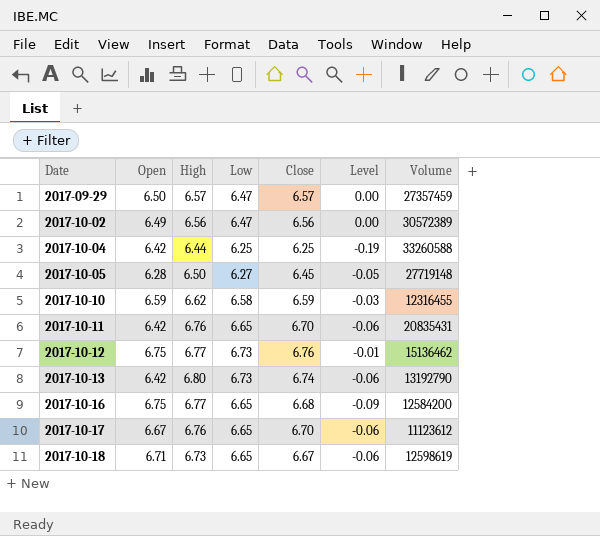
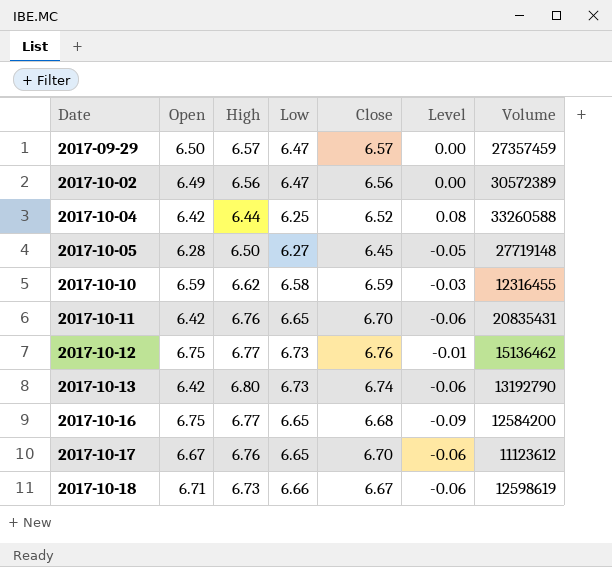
2017-10-04 | Close: 6.25 -> 6.52
2017-10-04 | Level: -0.19 -> 0.08
2017-10-18 | Low: 6.65 -> 6.66

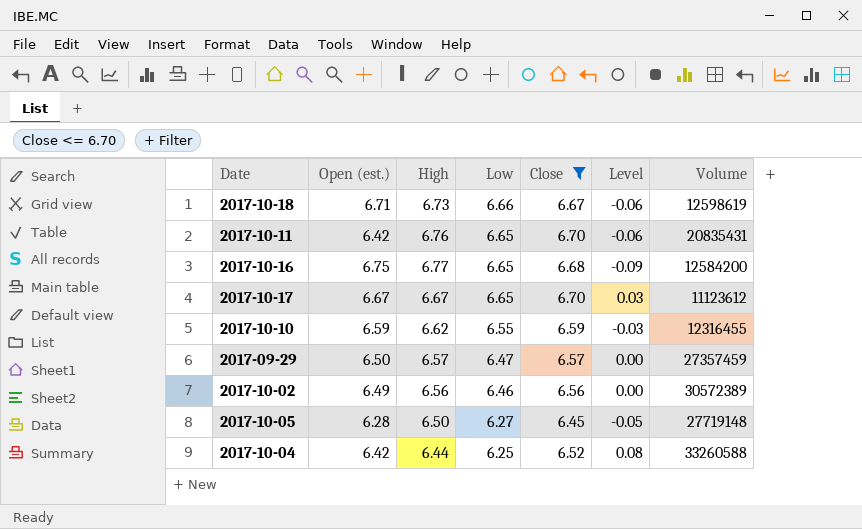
filter: none -> Close <= 6.70
row order: Date ascending -> Low descending
column name: Open -> Open (est.)
2017-10-17 | High: 6.76 -> 6.67
2017-10-17 | Level: -0.06 -> 0.03
2017-10-10 | Low: 6.58 -> 6.55
2017-10-02 | Low: 6.47 -> 6.46

